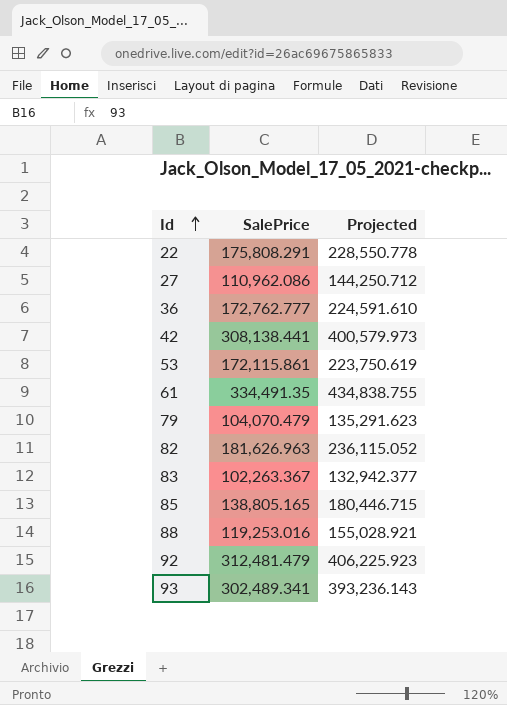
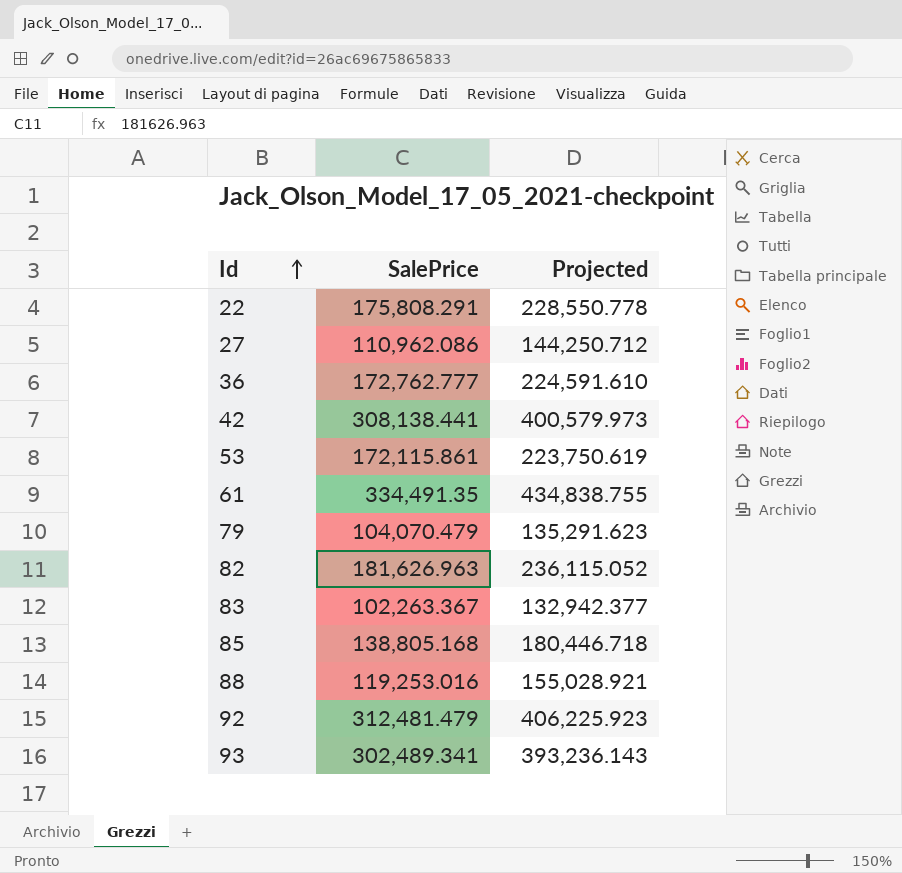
85 | SalePrice: 138,805.165 -> 138,805.168
85 | Projected: 180,446.715 -> 180,446.718

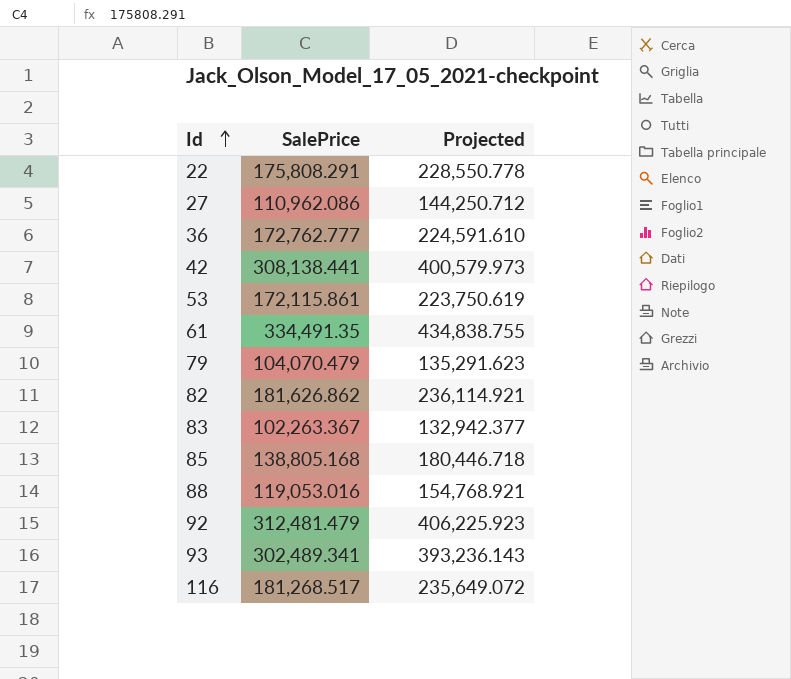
82 | SalePrice: 181,626.963 -> 181,626.862
82 | Projected: 236,115.052 -> 236,114.921
88 | SalePrice: 119,253.016 -> 119,053.016
88 | Projected: 155,028.921 -> 154,768.921
row 116: none -> 181,268.517 | 235,649.072

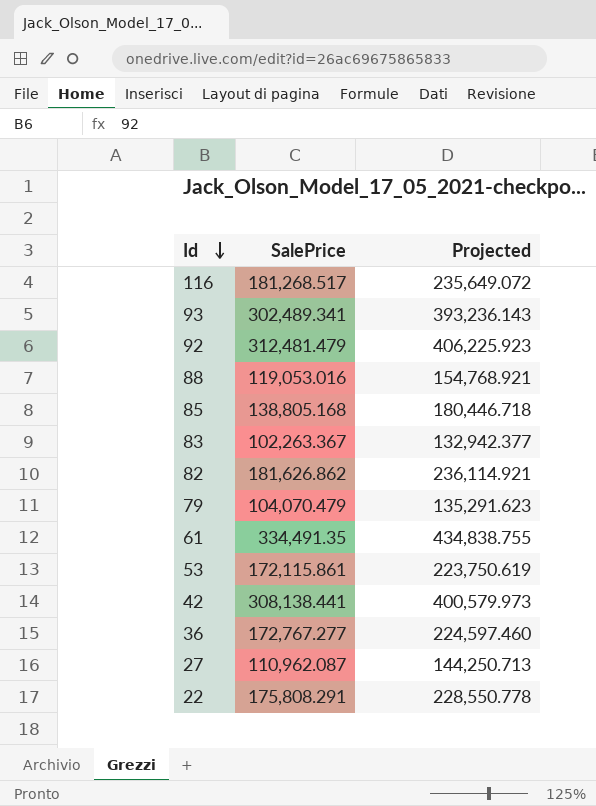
row order: Id ascending -> Id descending
36 | SalePrice: 172,762.777 -> 172,767.277
36 | Projected: 224,591.610 -> 224,597.460
27 | SalePrice: 110,962.086 -> 110,962.087
27 | Projected: 144,250.712 -> 144,250.713

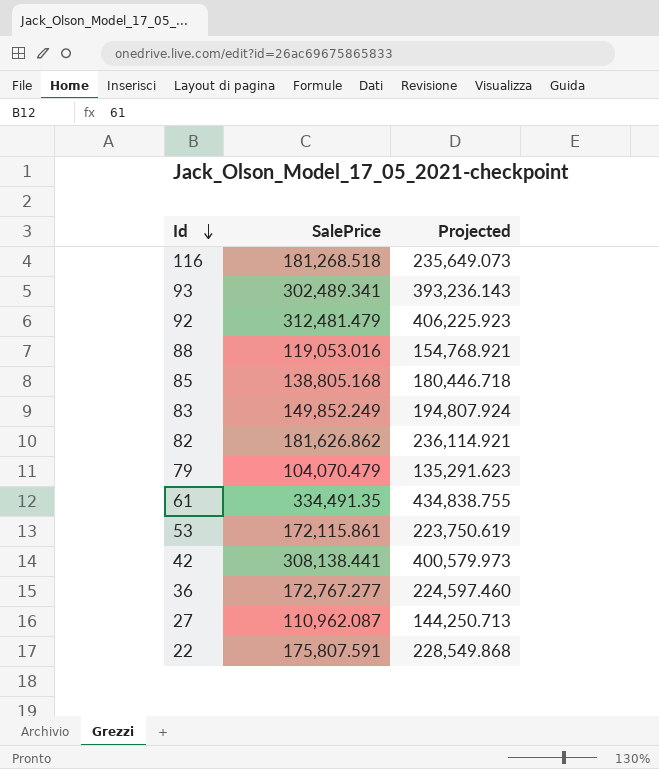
116 | SalePrice: 181,268.517 -> 181,268.518
116 | Projected: 235,649.072 -> 235,649.073
83 | SalePrice: 102,263.367 -> 149,852.249
83 | Projected: 132,942.377 -> 194,807.924
22 | SalePrice: 175,808.291 -> 175,807.591
22 | Projected: 228,550.778 -> 228,549.868

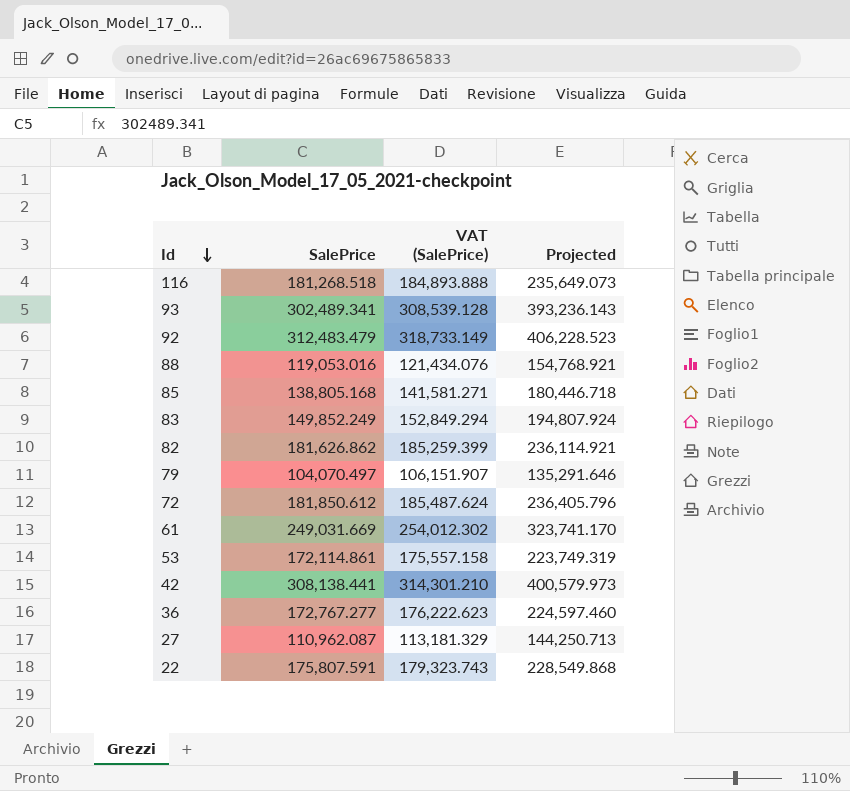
column VAT (SalePrice) | formula: none -> [SalePrice] * 1.02
92 | SalePrice: 312,481.479 -> 312,483.479
92 | Projected: 406,225.923 -> 406,228.523
79 | SalePrice: 104,070.479 -> 104,070.497
79 | Projected: 135,291.623 -> 135,291.646
row 72: none -> 181,850.612 | 185,487.624 | 236,405.796
61 | SalePrice: 334,491.35 -> 249,031.669
61 | Projected: 434,838.755 -> 323,741.170
53 | SalePrice: 172,115.861 -> 172,114.861
53 | Projected: 223,750.619 -> 223,749.319

